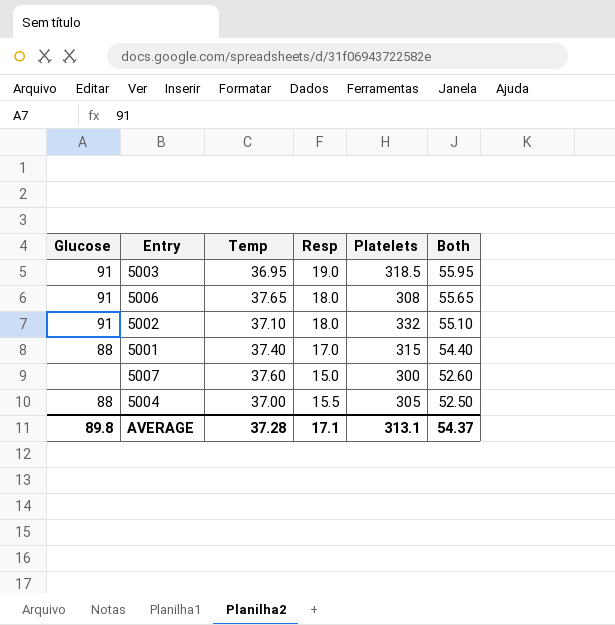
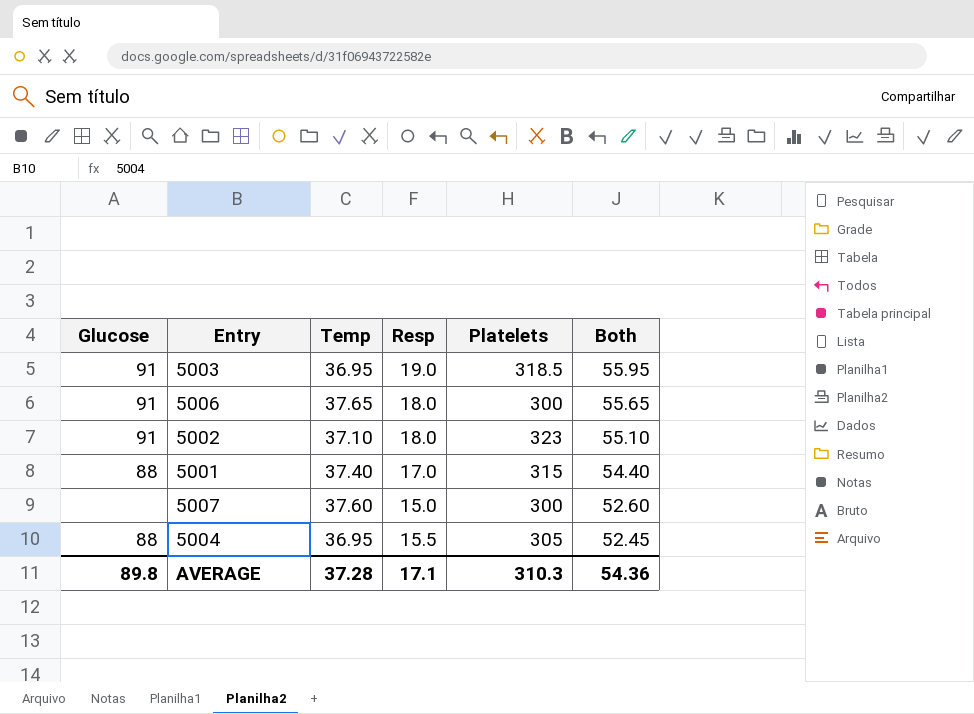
5006 | Platelets: 308 -> 300
5002 | Platelets: 332 -> 323
5004 | Temp: 37.00 -> 36.95
5004 | Both: 52.50 -> 52.45
AVERAGE | Platelets: 313.1 -> 310.3
AVERAGE | Both: 54.37 -> 54.36

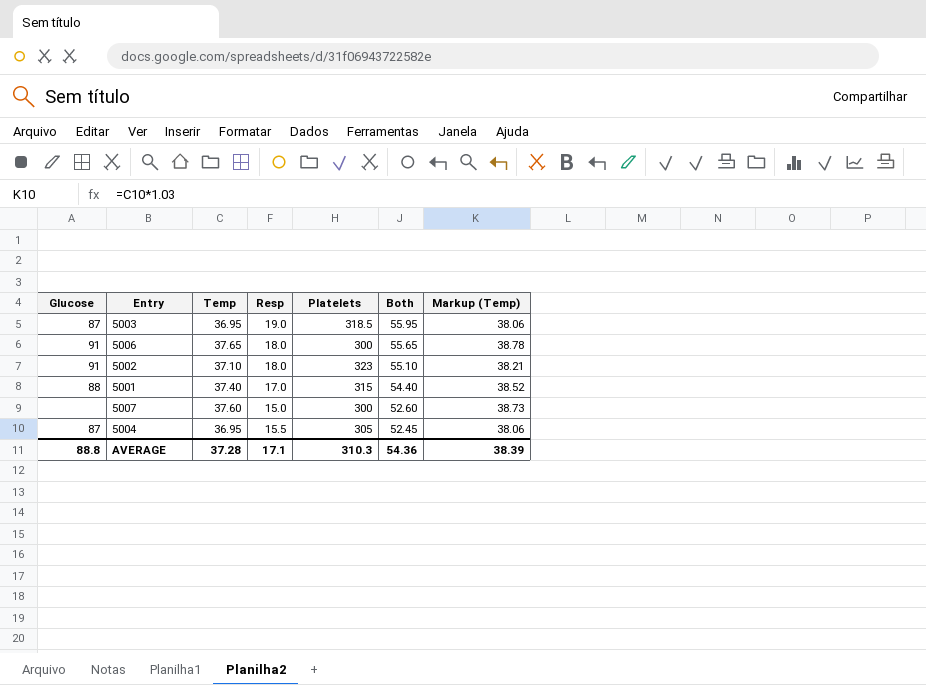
column Markup (Temp) | formula: none -> [Temp] * 1.03
5003 | Glucose: 91 -> 87
5004 | Glucose: 88 -> 87
AVERAGE | Glucose: 89.8 -> 88.8

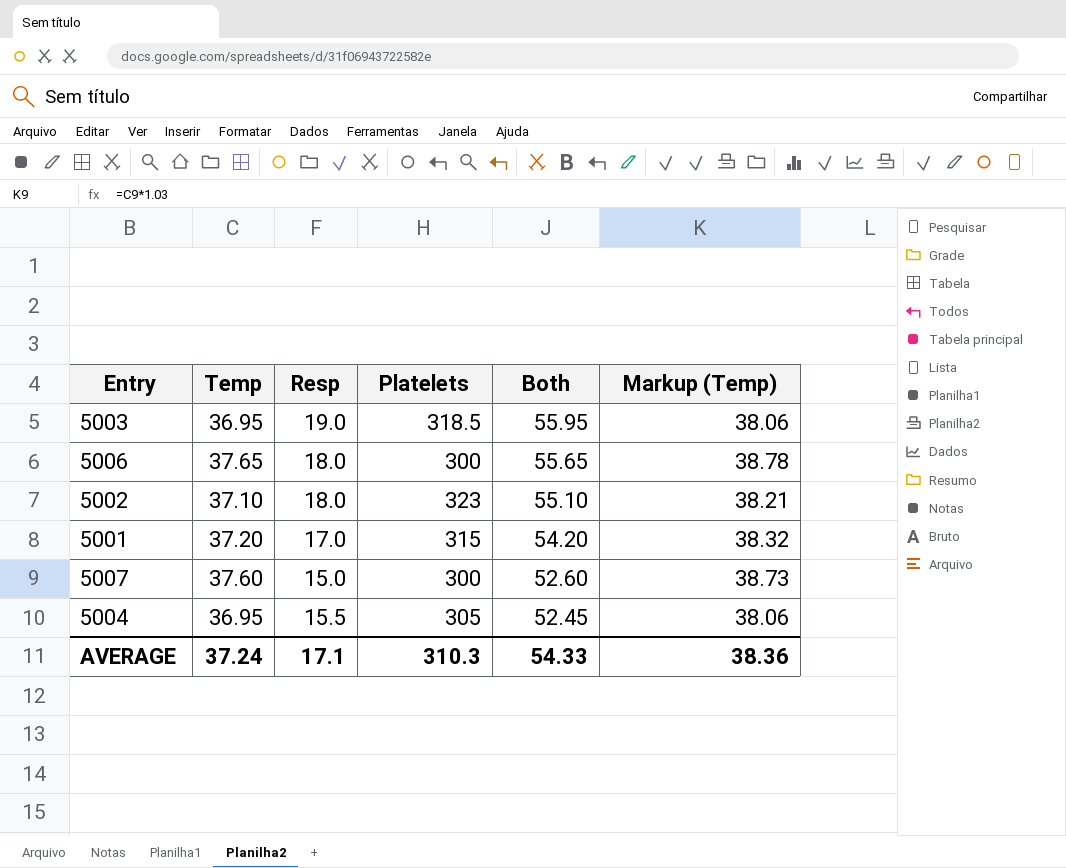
column Glucose | position: 1 -> none
5001 | Temp: 37.40 -> 37.20
5001 | Both: 54.40 -> 54.20
5001 | Markup (Temp): 38.52 -> 38.32
AVERAGE | Temp: 37.28 -> 37.24
AVERAGE | Both: 54.36 -> 54.33
AVERAGE | Markup (Temp): 38.39 -> 38.36

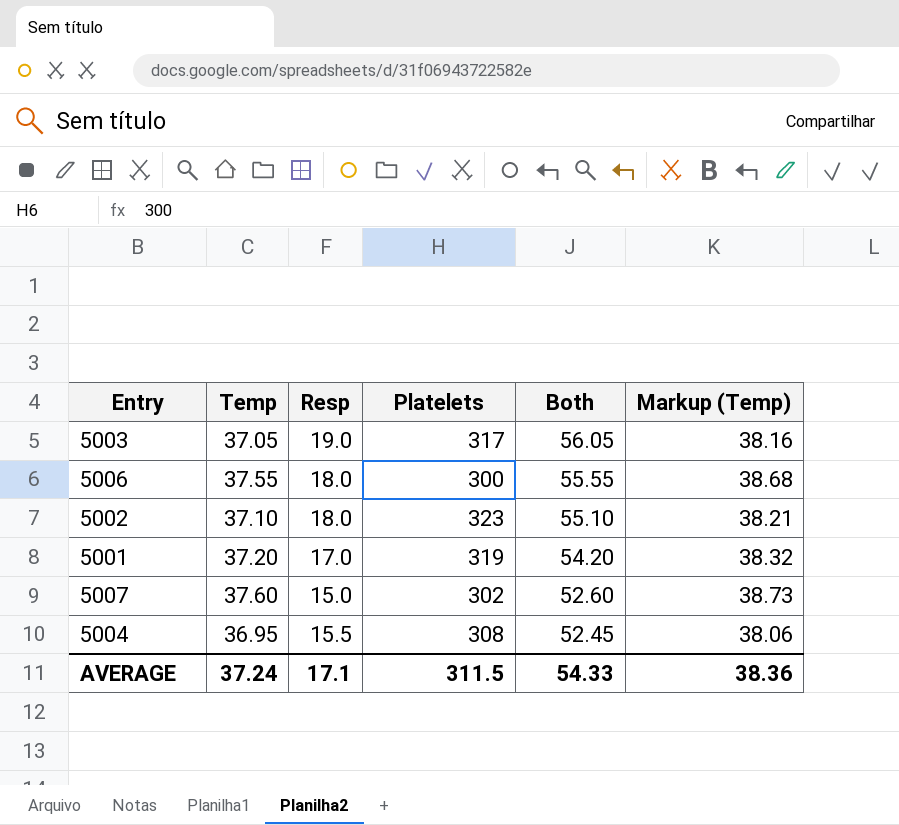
5003 | Temp: 36.95 -> 37.05
5003 | Platelets: 318.5 -> 317
5003 | Both: 55.95 -> 56.05
5003 | Markup (Temp): 38.06 -> 38.16
5006 | Temp: 37.65 -> 37.55
5006 | Both: 55.65 -> 55.55
5006 | Markup (Temp): 38.78 -> 38.68
5001 | Platelets: 315 -> 319
5007 | Platelets: 300 -> 302
5004 | Platelets: 305 -> 308
AVERAGE | Platelets: 310.3 -> 311.5

